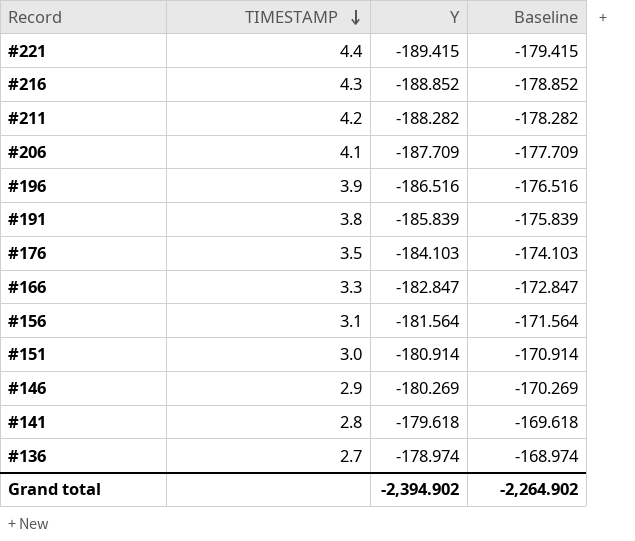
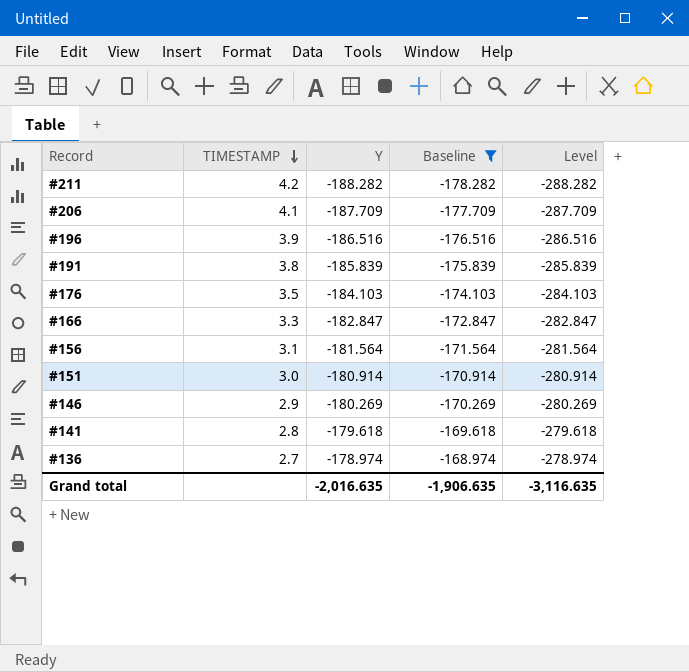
filter: none -> Baseline >= -178.282
column Level | formula: none -> [Y] - 100
Grand total | Y: -2,394.902 -> -2,016.635
Grand total | Baseline: -2,264.902 -> -1,906.635

